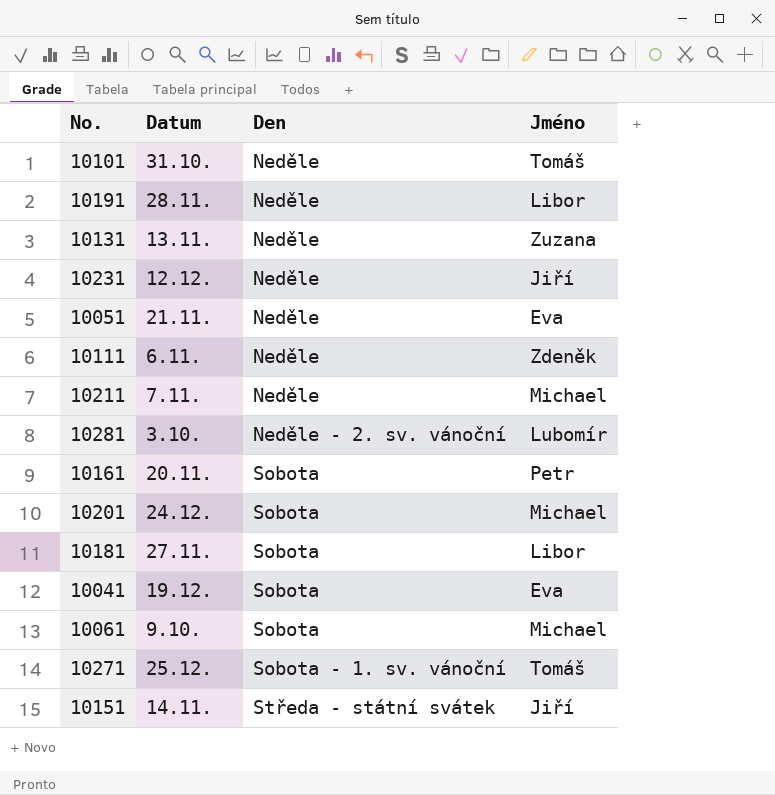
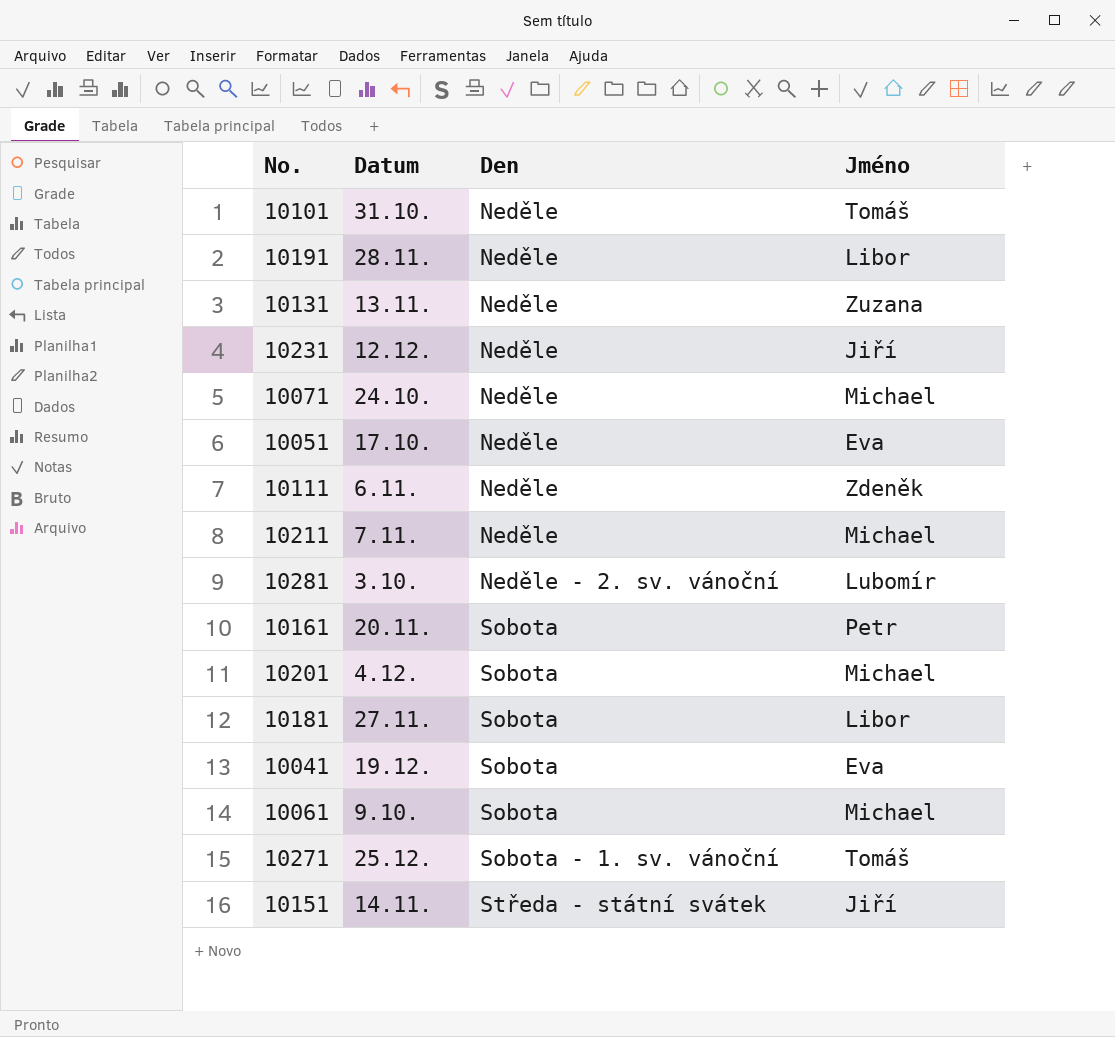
row 10071: none -> 24.10. | Neděle | Michael
10051 | Datum: 21.11. -> 17.10.
10201 | Datum: 24.12. -> 4.12.

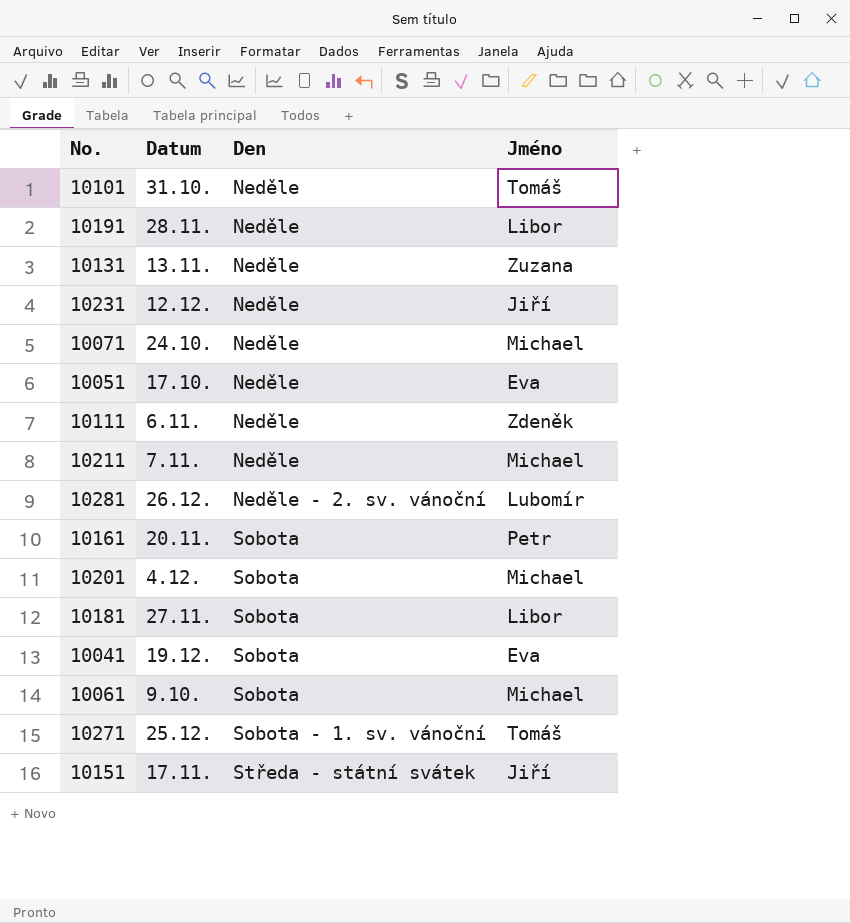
10281 | Datum: 3.10. -> 26.12.
10151 | Datum: 14.11. -> 17.11.

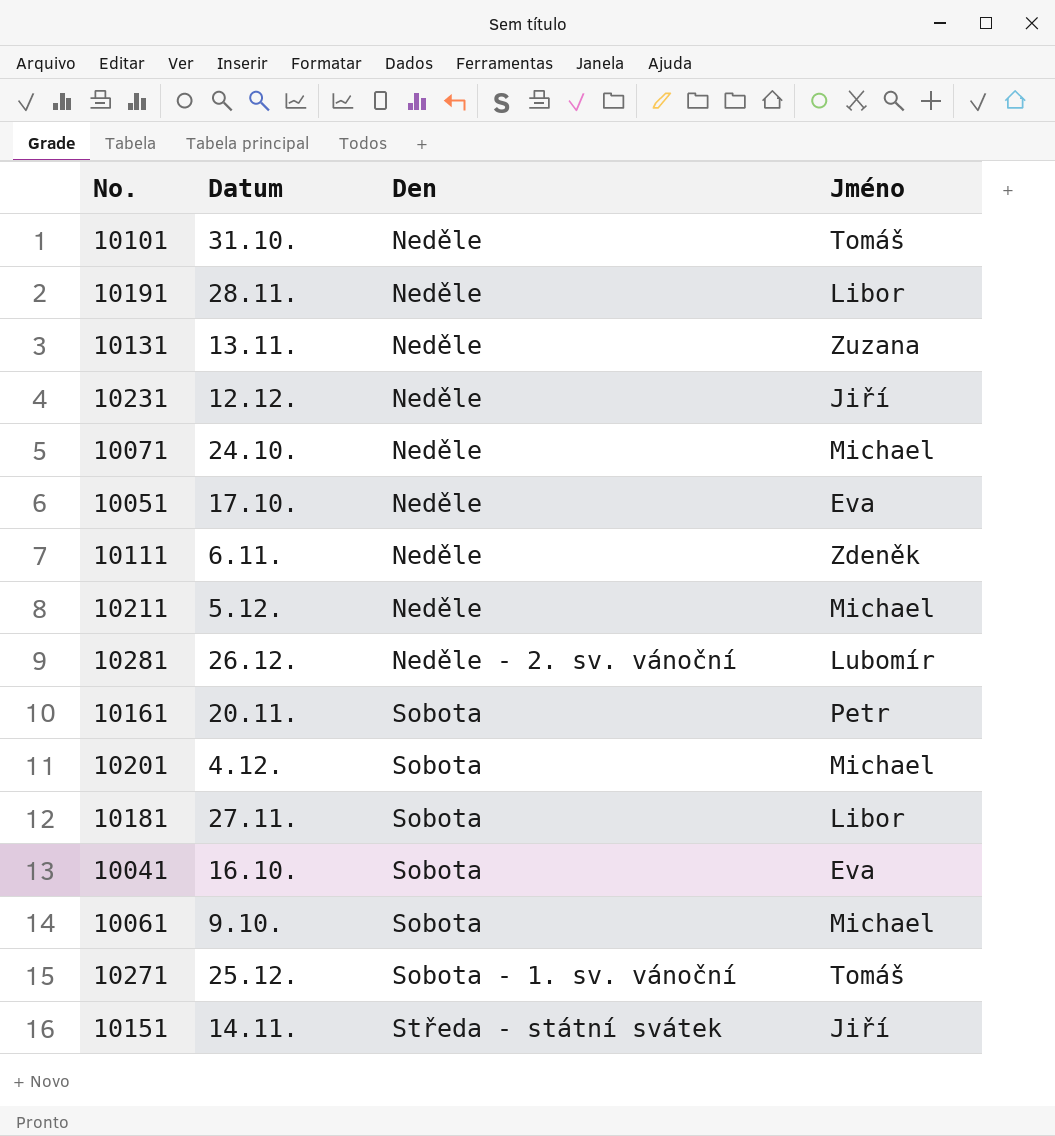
10211 | Datum: 7.11. -> 5.12.
10041 | Datum: 19.12. -> 16.10.
10151 | Datum: 17.11. -> 14.11.

